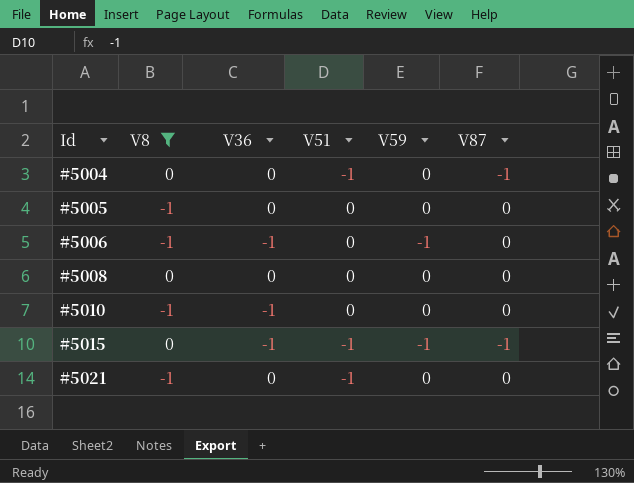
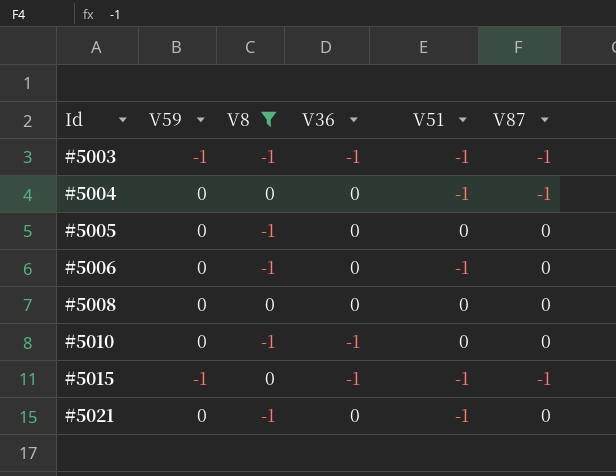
column V59 | position: 5 -> 2
row #5003: none -> -1 | -1 | -1 | -1 | -1
#5006 | V59: -1 -> 0
#5006 | V36: -1 -> 0
#5006 | V51: 0 -> -1

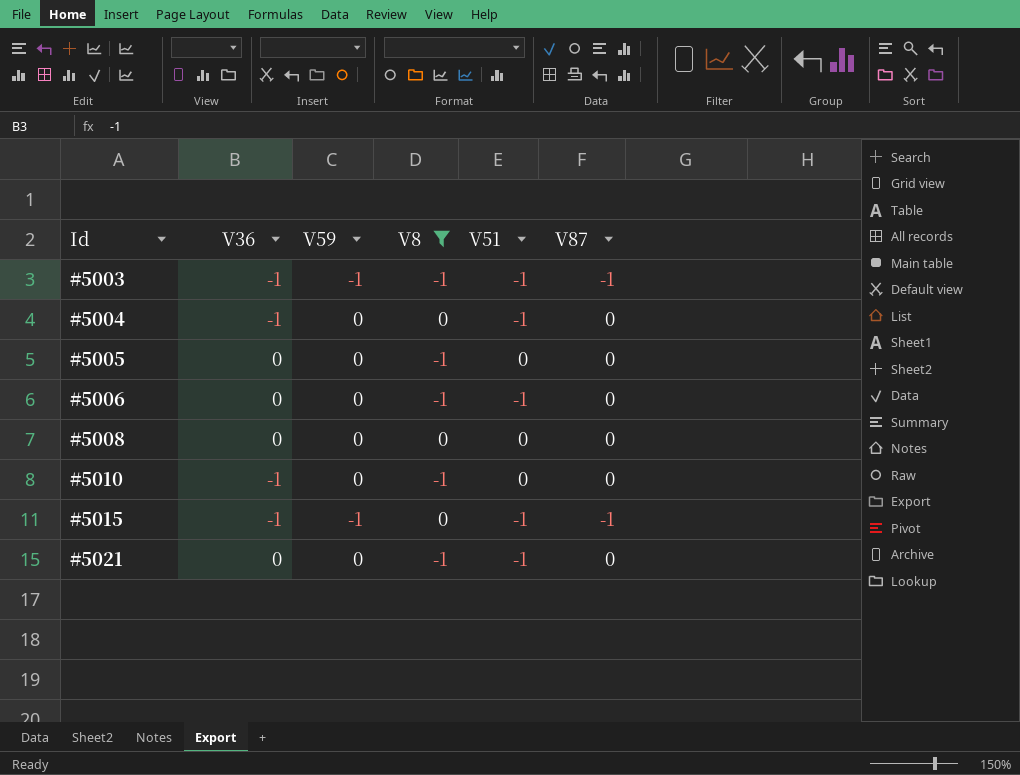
column V36 | position: 4 -> 2
#5004 | V36: 0 -> -1
#5004 | V87: -1 -> 0

